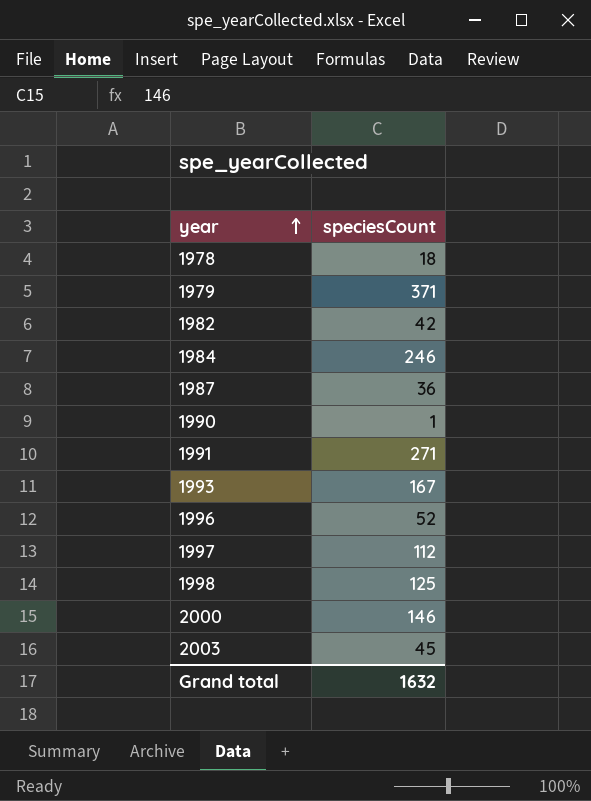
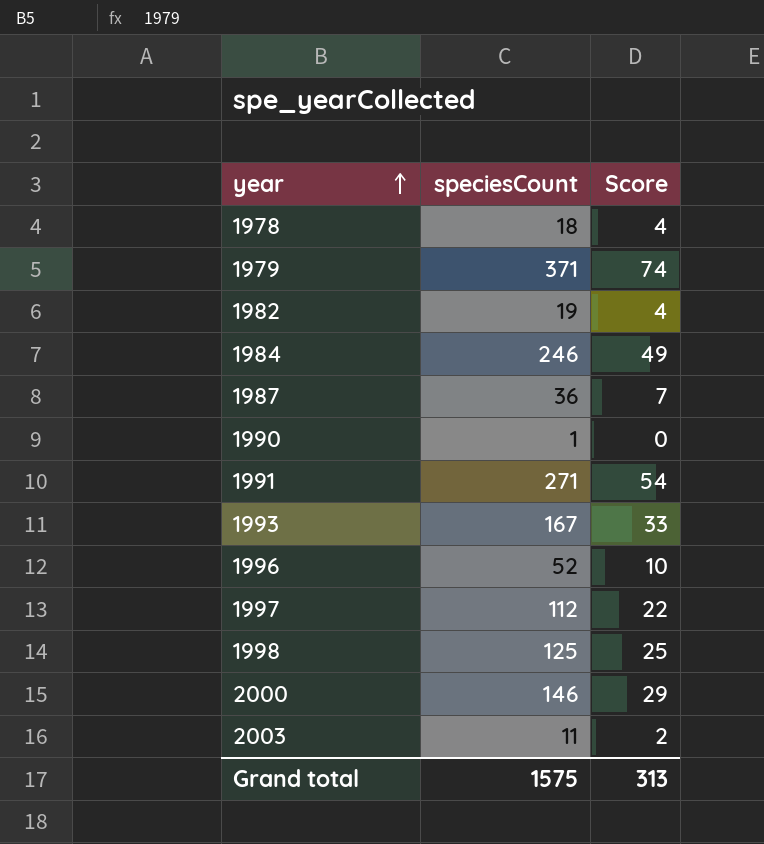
column Score | formula: none -> [speciesCount] * 0.2
1982 | speciesCount: 42 -> 19
2003 | speciesCount: 45 -> 11
Grand total | speciesCount: 1632 -> 1575

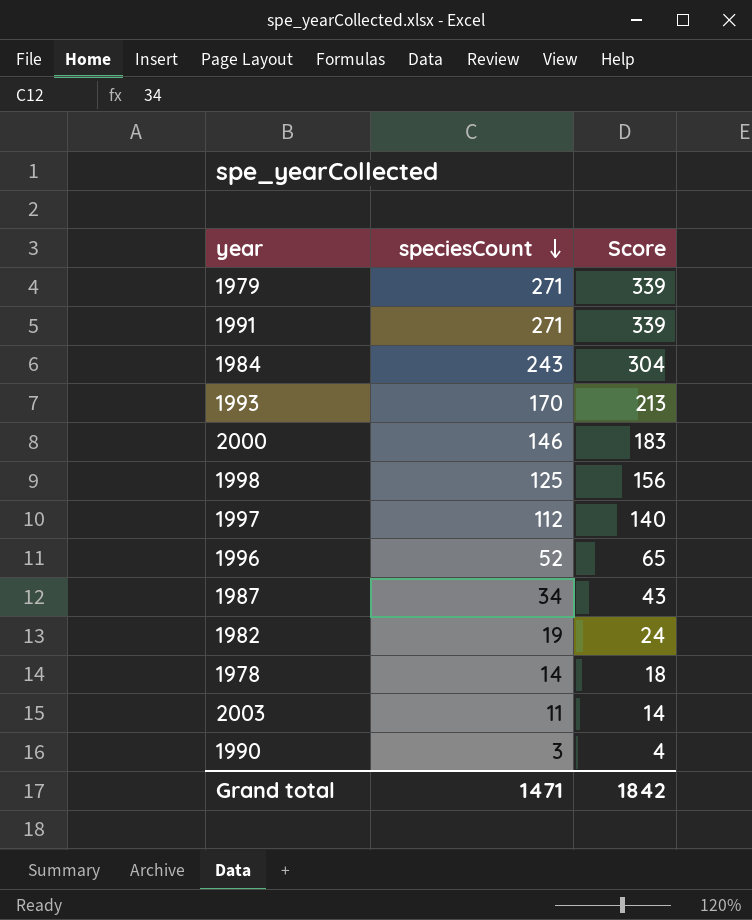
row order: year ascending -> speciesCount descending
column Score | formula: [speciesCount] * 0.2 -> [speciesCount] * 1.25
1979 | speciesCount: 371 -> 271
1984 | speciesCount: 246 -> 243
1993 | speciesCount: 167 -> 170
1987 | speciesCount: 36 -> 34
1978 | speciesCount: 18 -> 14
1990 | speciesCount: 1 -> 3
Grand total | speciesCount: 1575 -> 1471
Grand total | Score: 313 -> 1842

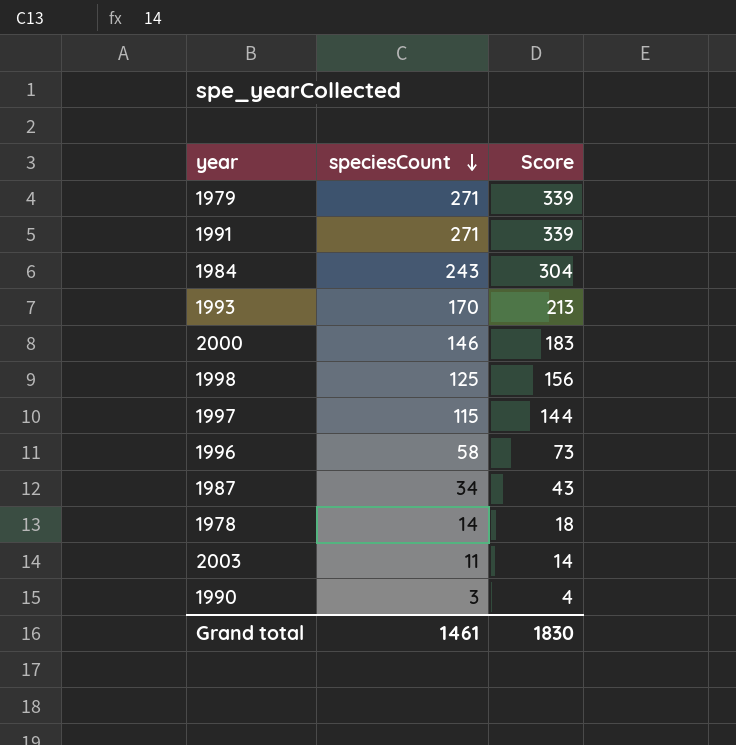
row 1982: 19 | 24 -> none
1997 | speciesCount: 112 -> 115
1997 | Score: 140 -> 144
1996 | speciesCount: 52 -> 58
1996 | Score: 65 -> 73
Grand total | speciesCount: 1471 -> 1461
Grand total | Score: 1842 -> 1830

